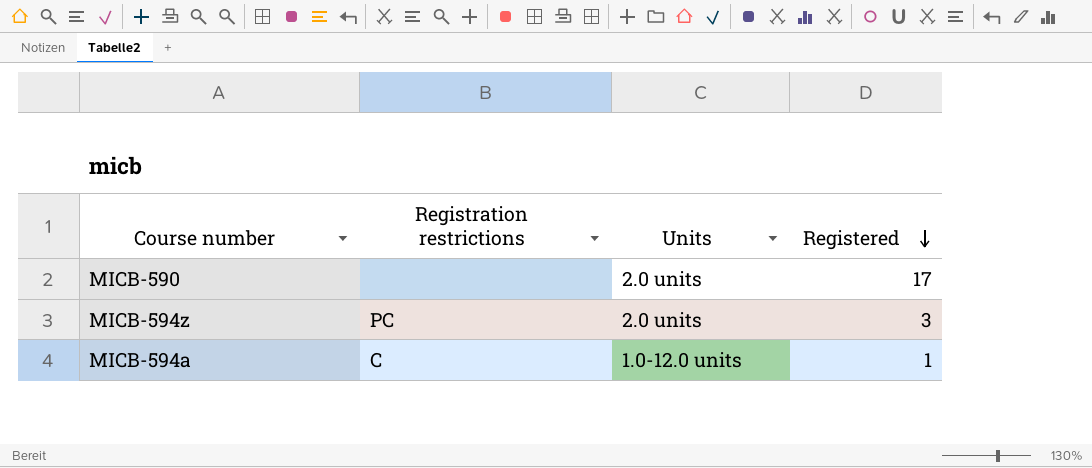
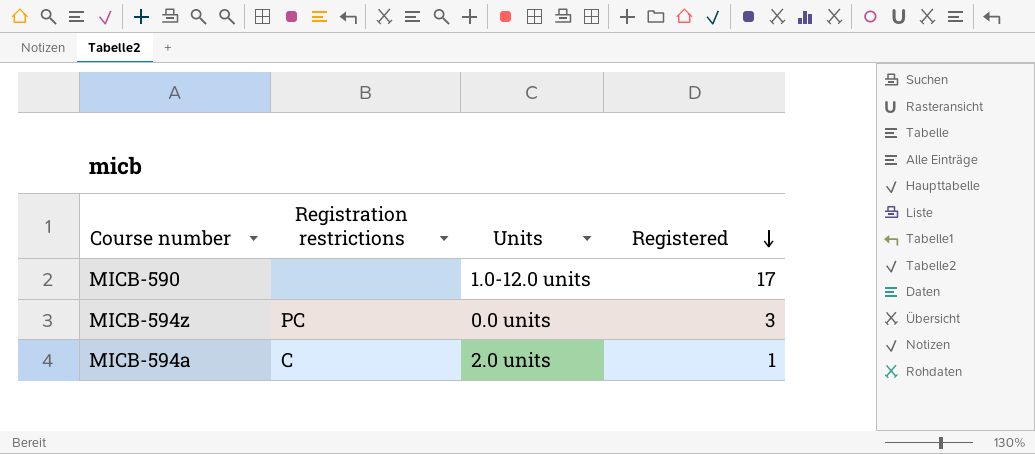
MICB-590 | Units: 2.0 units -> 1.0-12.0 units
MICB-594z | Units: 2.0 units -> 0.0 units
MICB-594a | Units: 1.0-12.0 units -> 2.0 units

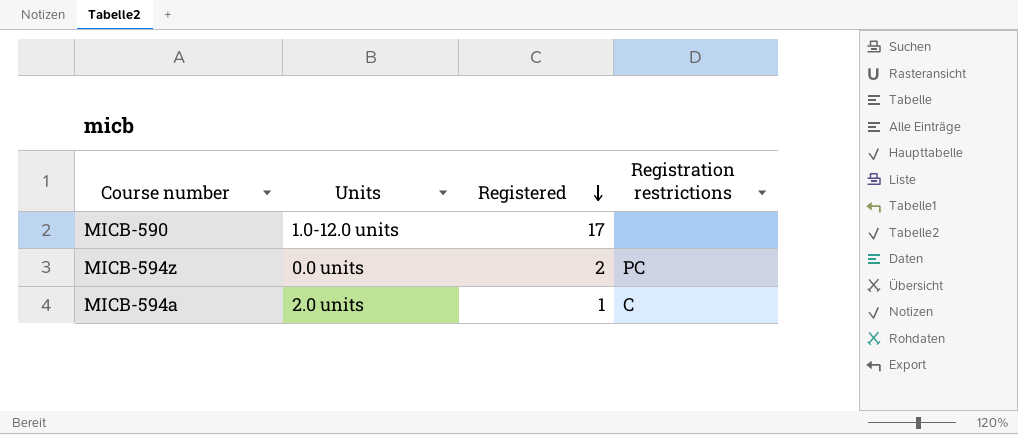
column Registration restrictions | position: 2 -> 4
MICB-594z | Registered: 3 -> 2

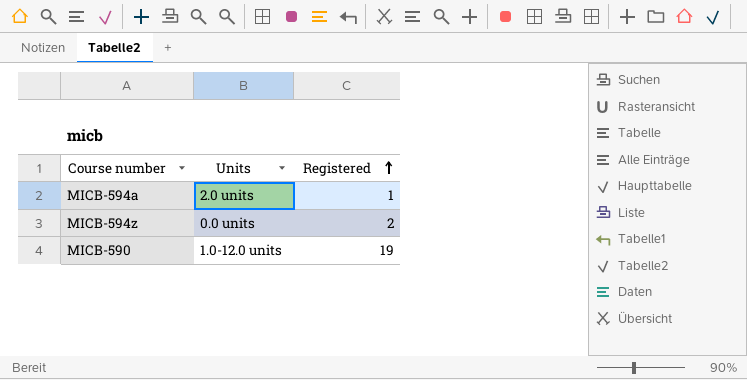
row order: Registered descending -> Registered ascending
column Registration restrictions | position: 4 -> none
MICB-590 | Registered: 17 -> 19

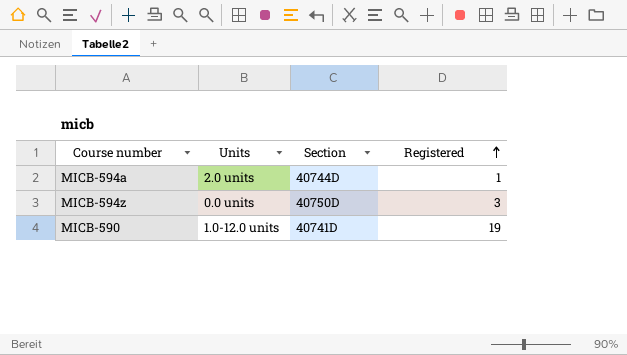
column Section | position: none -> 3
MICB-594z | Registered: 2 -> 3

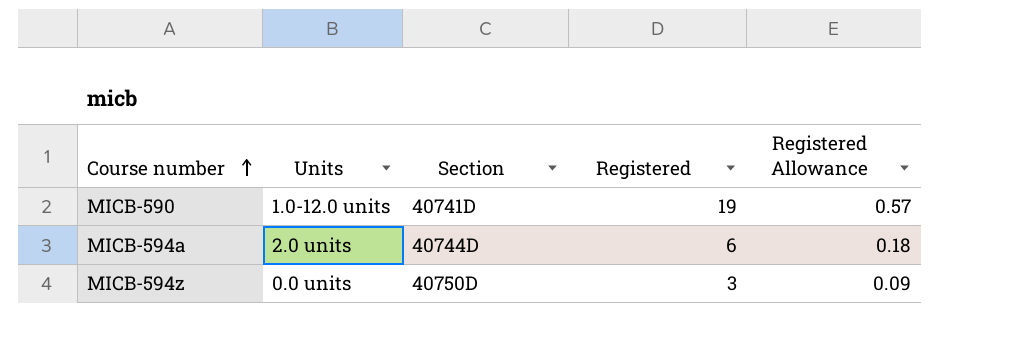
row order: Registered ascending -> Course number ascending
column Registered Allowance | formula: none -> [Registered] * 0.03
MICB-594a | Registered: 1 -> 6

